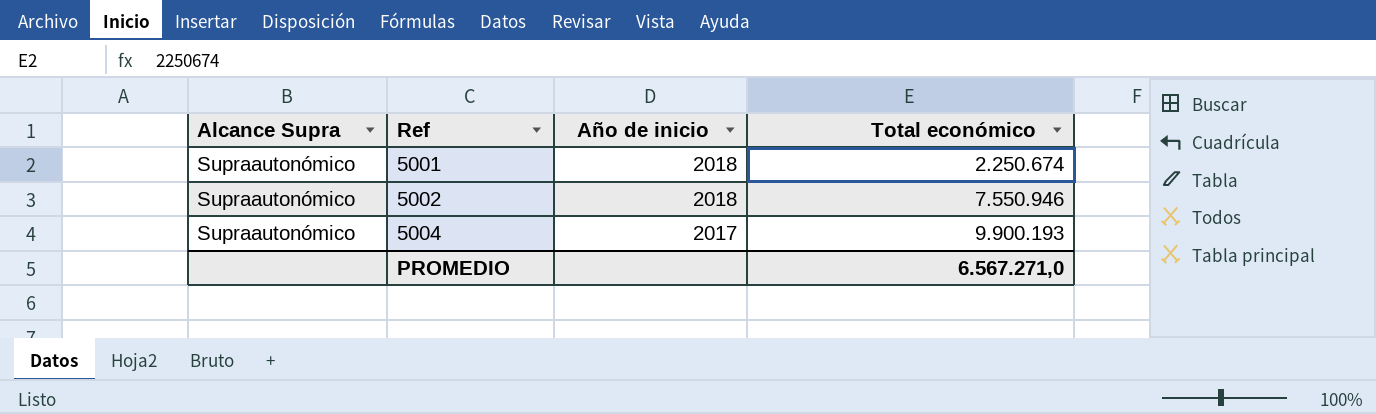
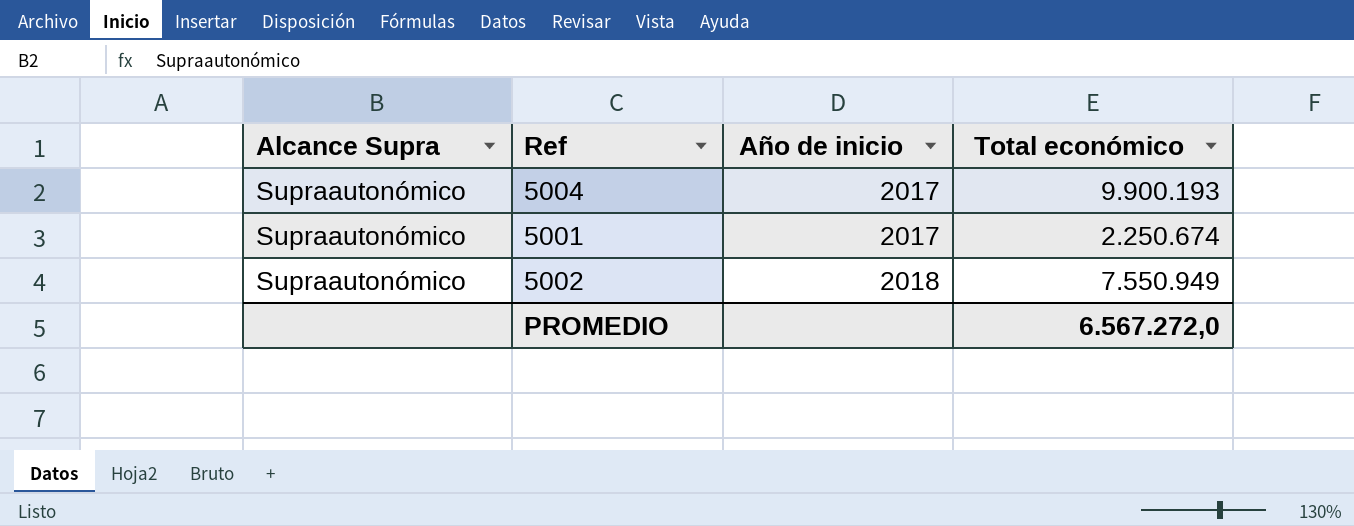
row order: Ref ascending -> Año de inicio ascending
5001 | Año de inicio: 2018 -> 2017
5002 | Total económico: 7.550.946 -> 7.550.949
PROMEDIO | Total económico: 6.567.271,0 -> 6.567.272,0

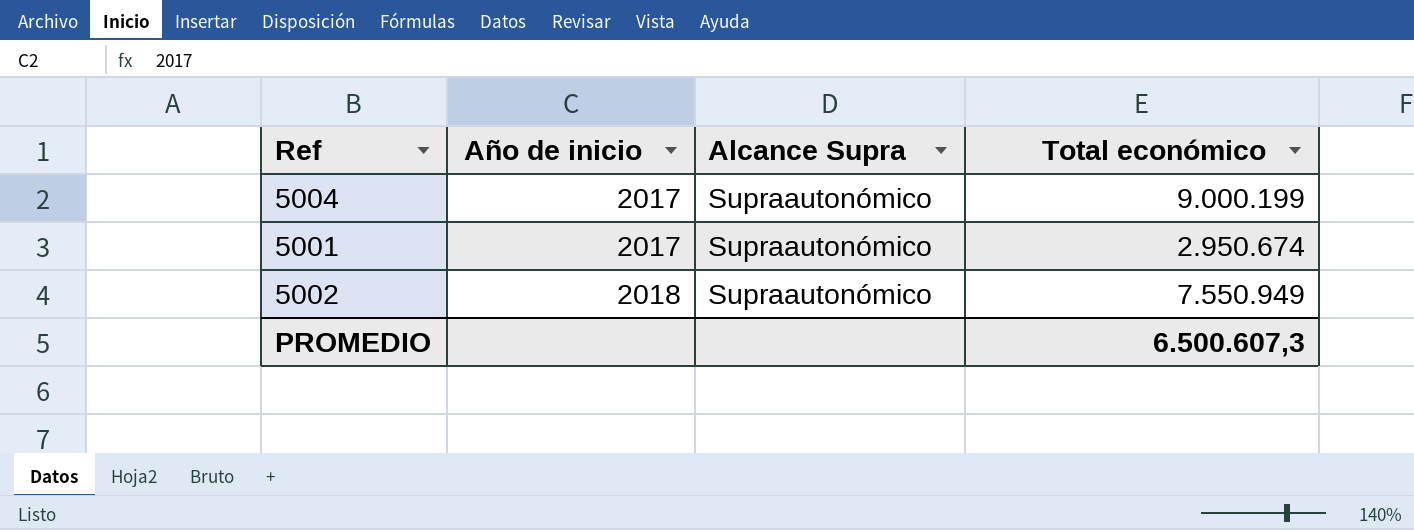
column Alcance Supra | position: 1 -> 3
5004 | Total económico: 9.900.193 -> 9.000.199
5001 | Total económico: 2.250.674 -> 2.950.674
PROMEDIO | Total económico: 6.567.272,0 -> 6.500.607,3

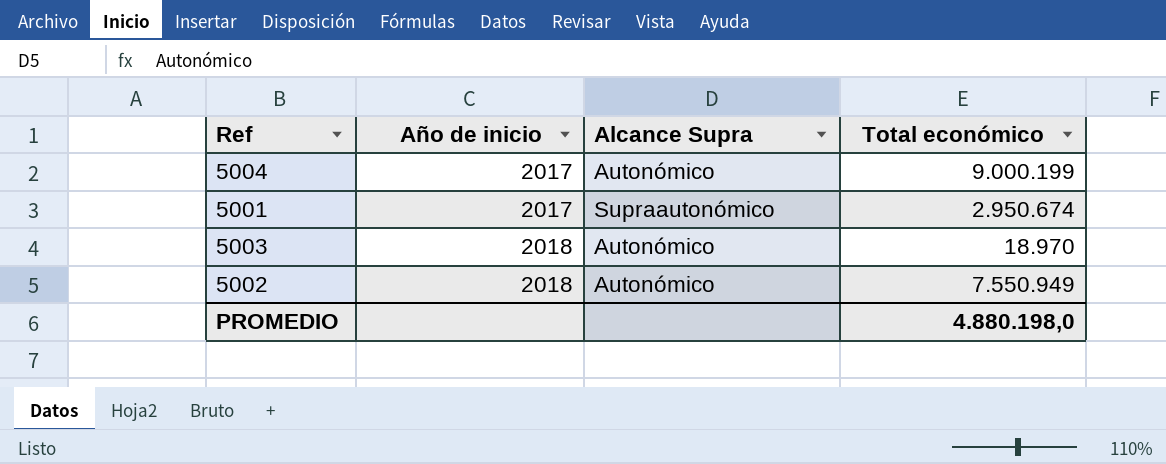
5004 | Alcance Supra: Supraautonómico -> Autonómico
row 5003: none -> 2018 | Autonómico | 18.970
5002 | Alcance Supra: Supraautonómico -> Autonómico
PROMEDIO | Total económico: 6.500.607,3 -> 4.880.198,0

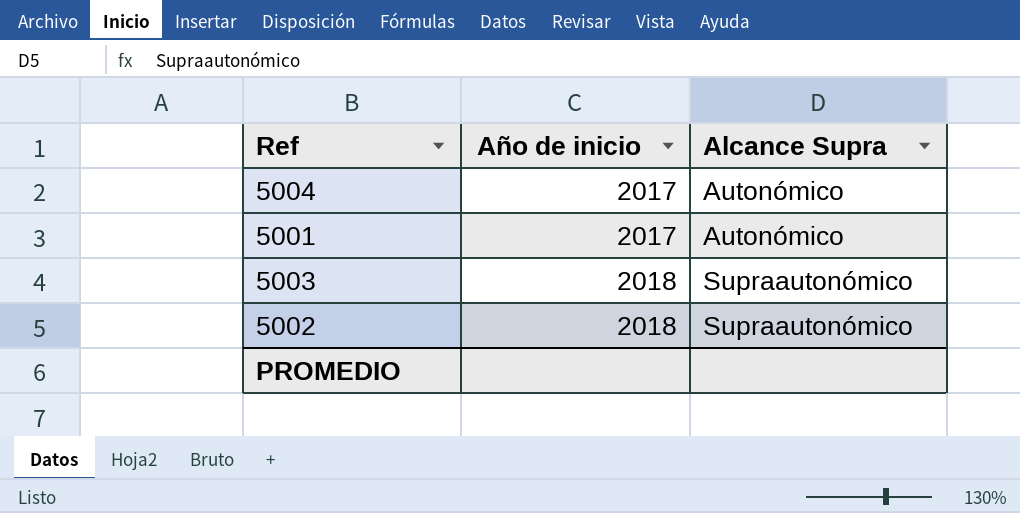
column Total económico | position: 4 -> none
5001 | Alcance Supra: Supraautonómico -> Autonómico
5003 | Alcance Supra: Autonómico -> Supraautonómico
5002 | Alcance Supra: Autonómico -> Supraautonómico

